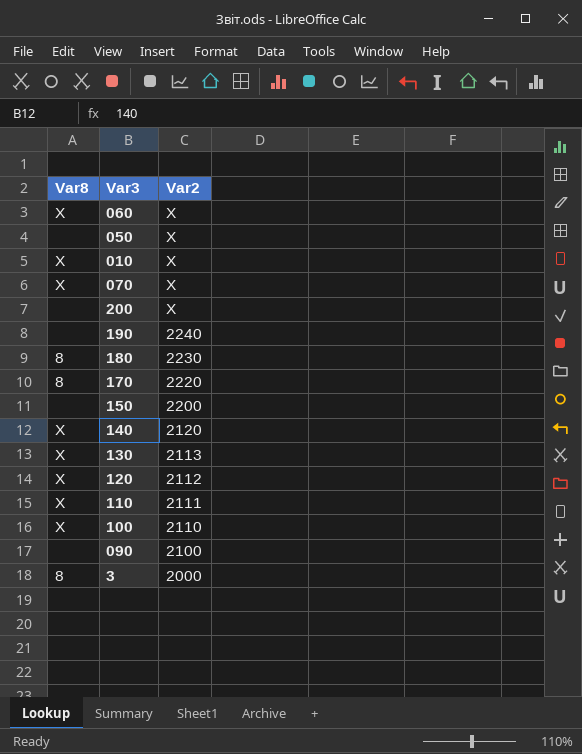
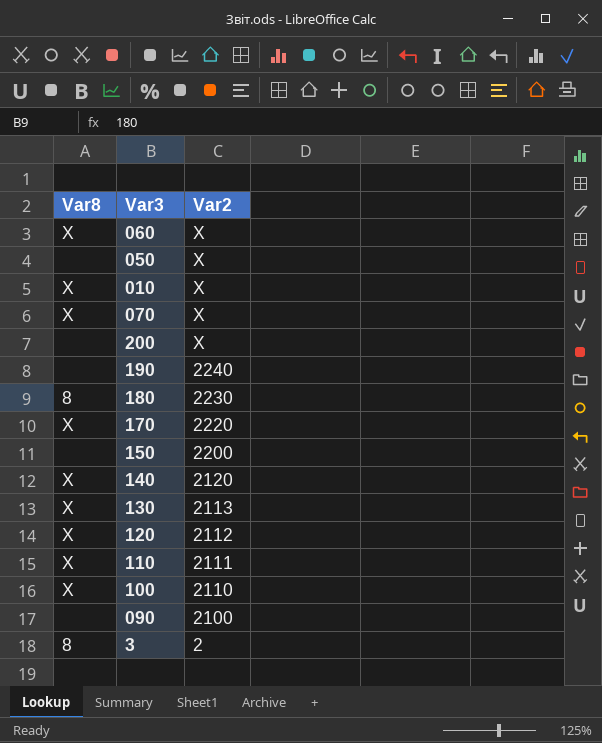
170 | Var8: 8 -> X
3 | Var2: 2000 -> 2

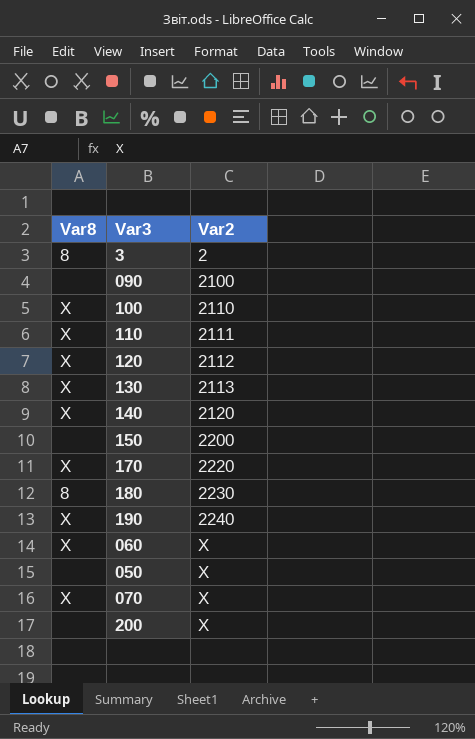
row order: Var2 descending -> Var2 ascending
row 010: X | X -> none
190 | Var8: none -> X

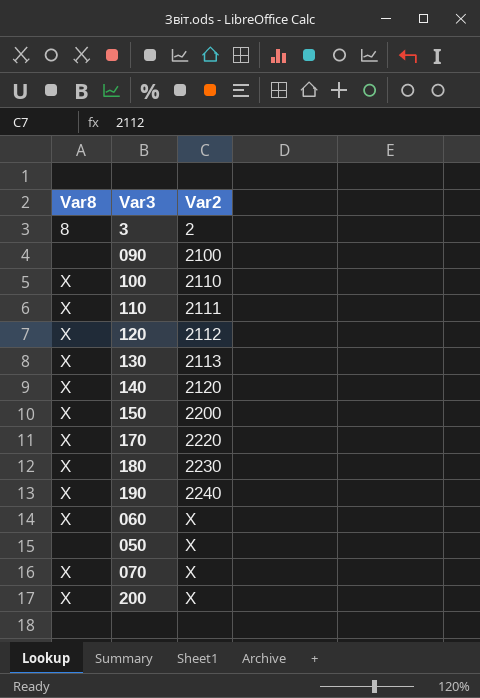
150 | Var8: none -> X
180 | Var8: 8 -> X
200 | Var8: none -> X

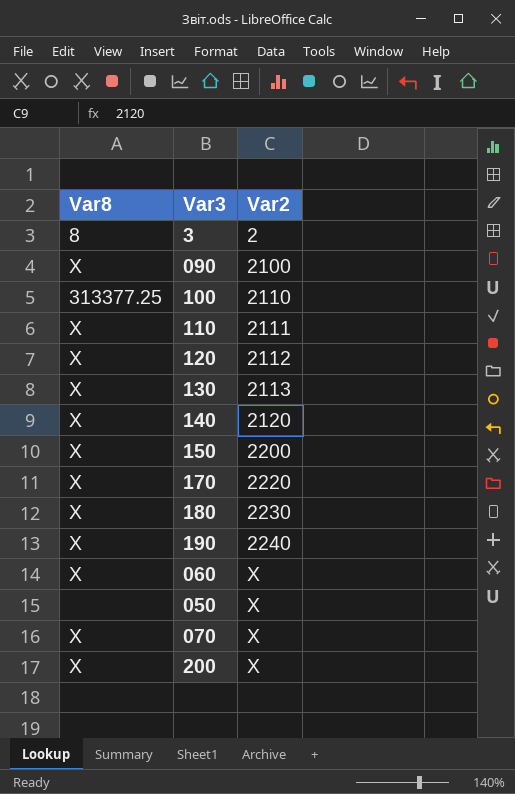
090 | Var8: none -> X
100 | Var8: X -> 313377.25

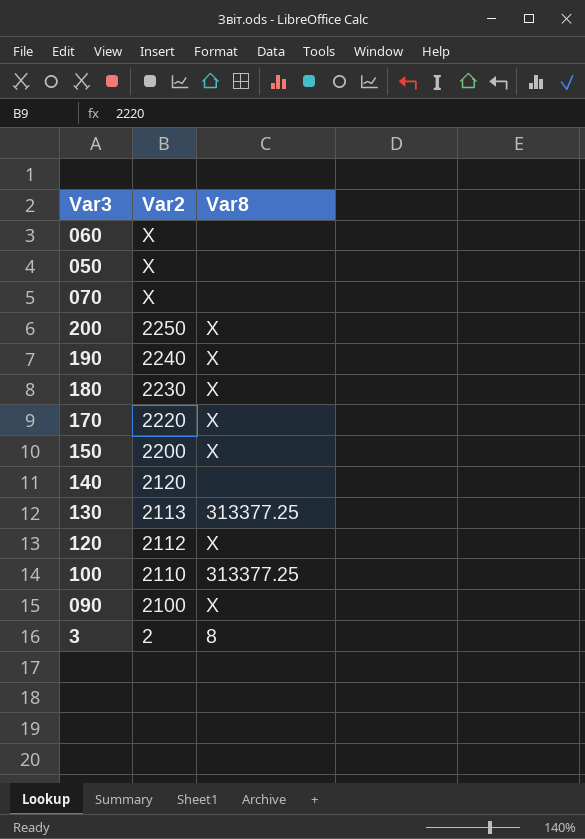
row order: Var2 ascending -> Var2 descending
column Var8 | position: 1 -> 3
row 110: X | 2111 -> none
060 | Var8: X -> none
070 | Var8: X -> none
200 | Var2: X -> 2250
140 | Var8: X -> none
130 | Var8: X -> 313377.25

